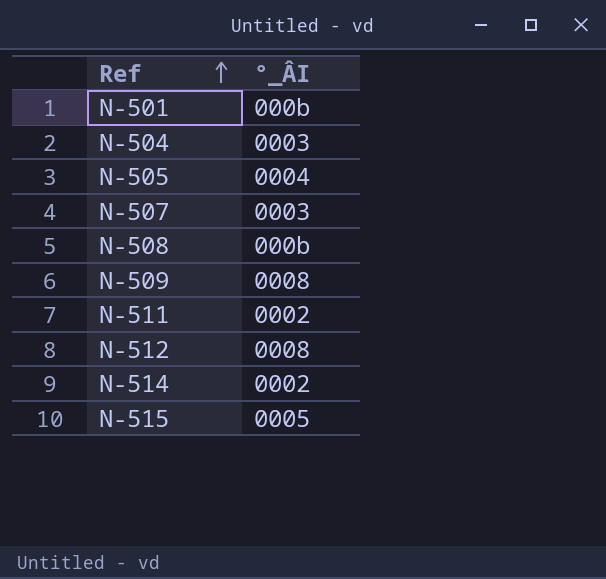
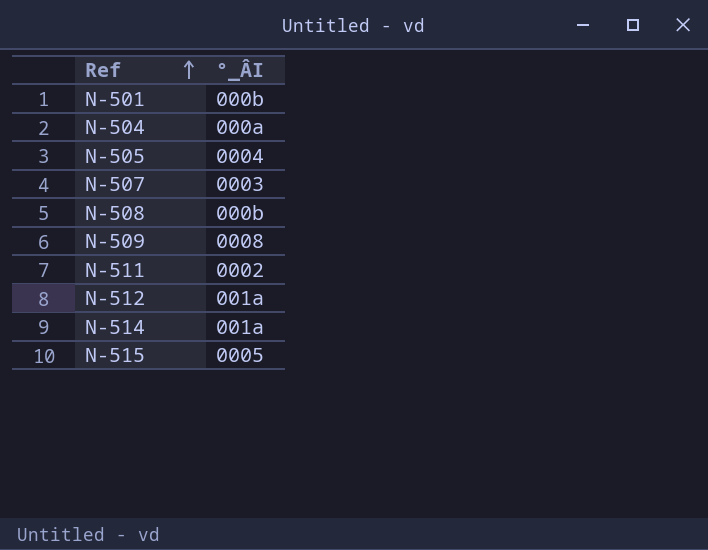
N-504 | °_ÂI: 0003 -> 000a
N-512 | °_ÂI: 0008 -> 001a
N-514 | °_ÂI: 0002 -> 001a

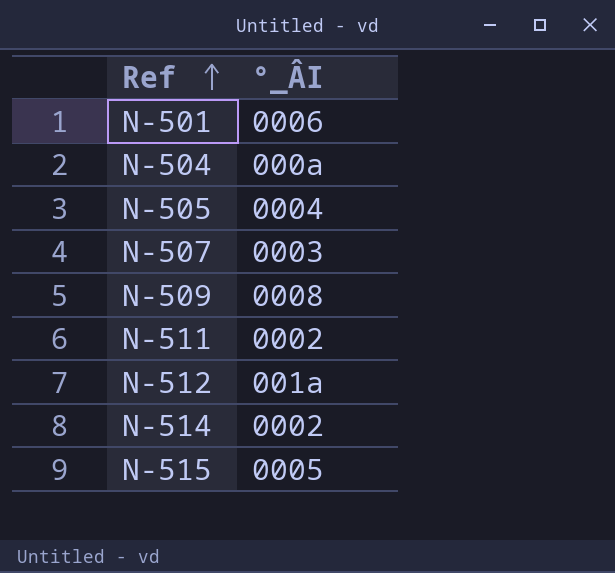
row N-508: 000b -> none
N-501 | °_ÂI: 000b -> 0006
N-514 | °_ÂI: 001a -> 0002

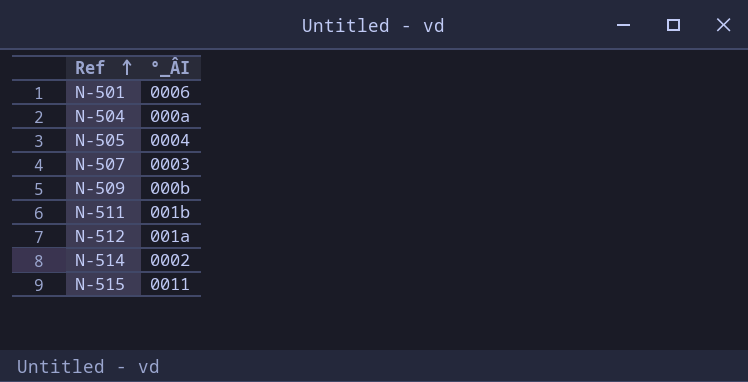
N-509 | °_ÂI: 0008 -> 000b
N-511 | °_ÂI: 0002 -> 001b
N-515 | °_ÂI: 0005 -> 0011

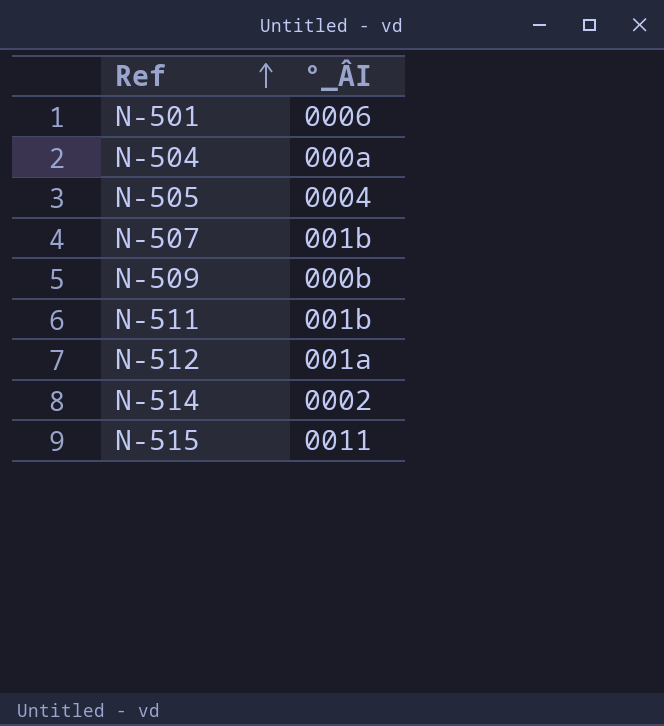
N-507 | °_ÂI: 0003 -> 001b

